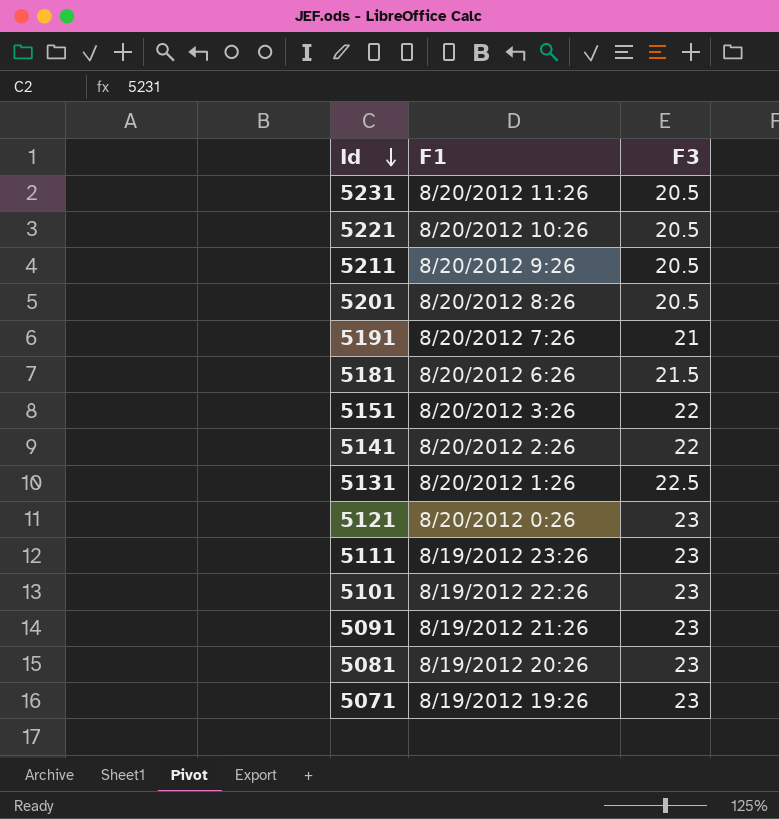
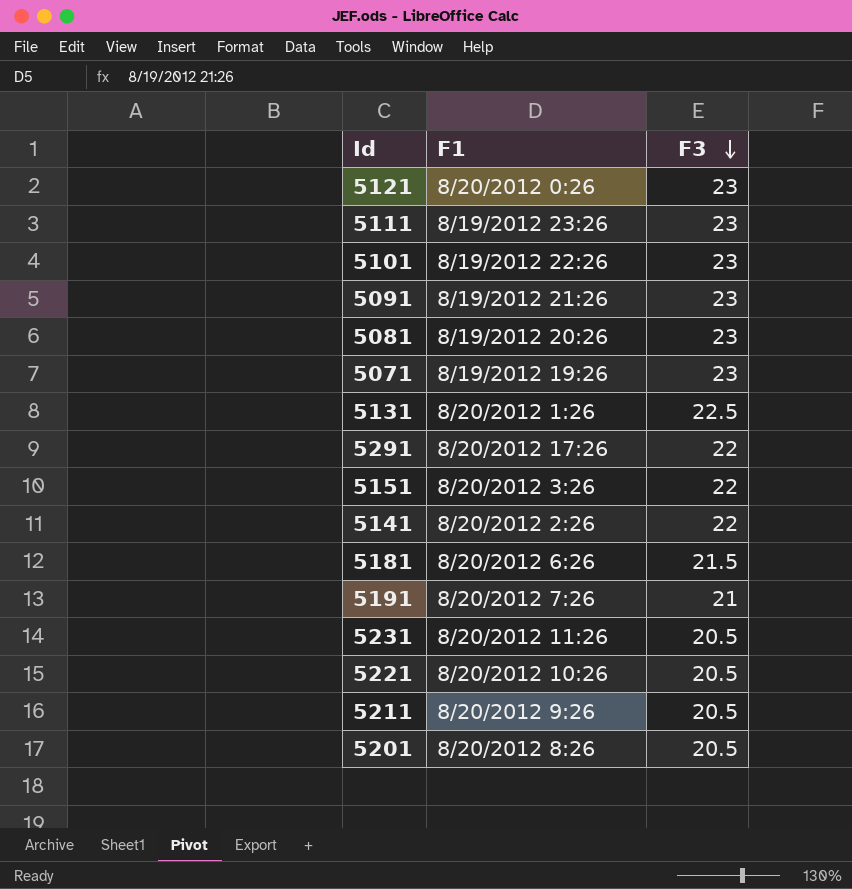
row order: Id descending -> F3 descending
row 5291: none -> 8/20/2012 17:26 | 22

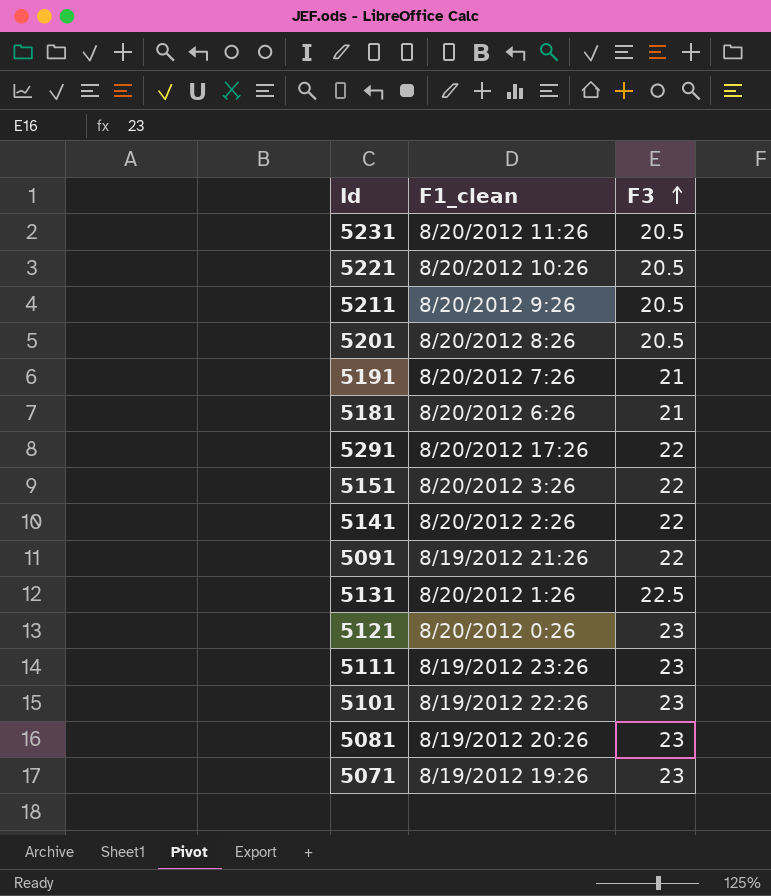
row order: F3 descending -> F3 ascending
column name: F1 -> F1_clean
5181 | F3: 21.5 -> 21
5091 | F3: 23 -> 22

